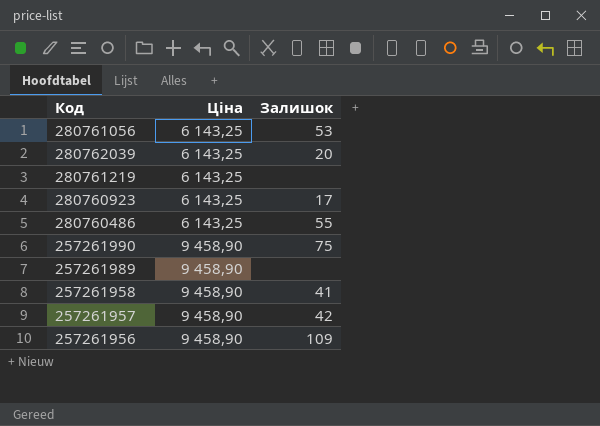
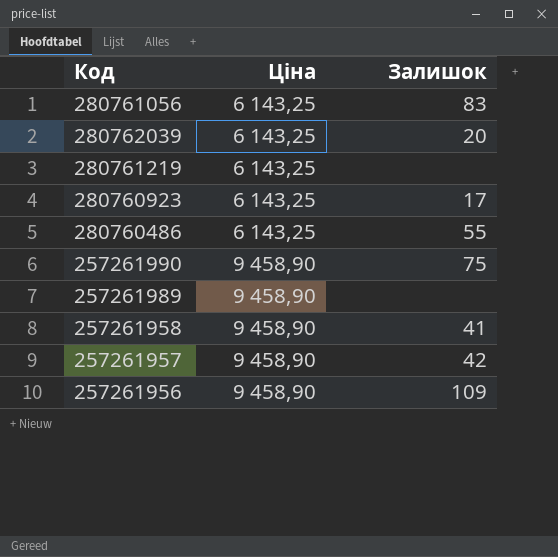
280761056 | Залишок: 53 -> 83

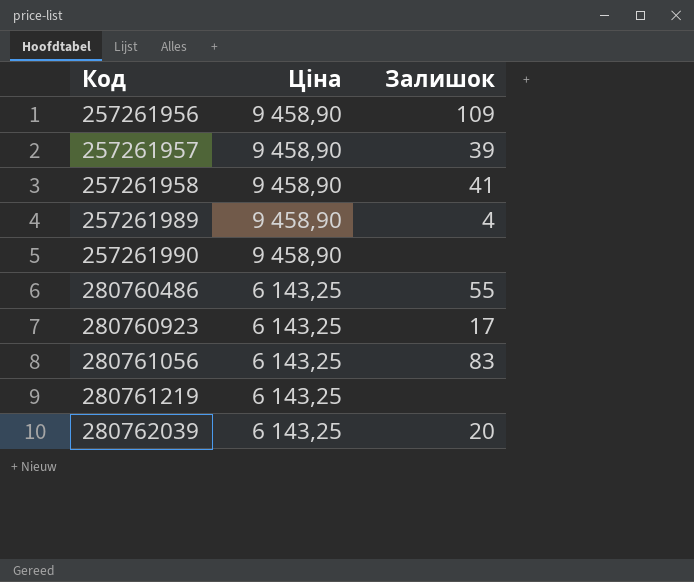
row order: Ціна ascending -> Код ascending
257261957 | Залишок: 42 -> 39
257261989 | Залишок: none -> 4
257261990 | Залишок: 75 -> none

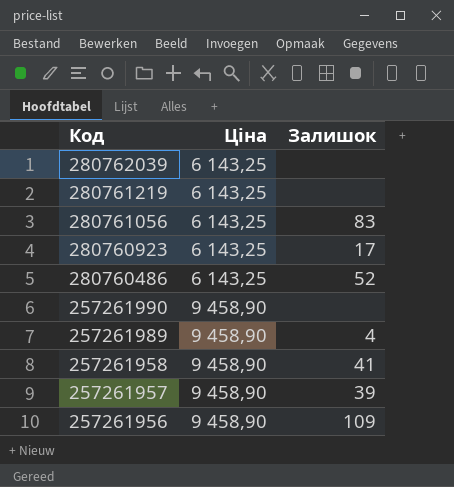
row order: Код ascending -> Код descending
280762039 | Залишок: 20 -> none
280760486 | Залишок: 55 -> 52

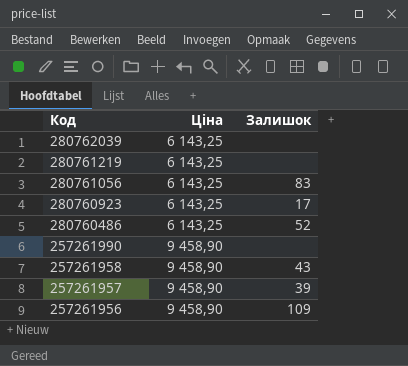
row 257261989: 9 458,90 | 4 -> none
257261958 | Залишок: 41 -> 43

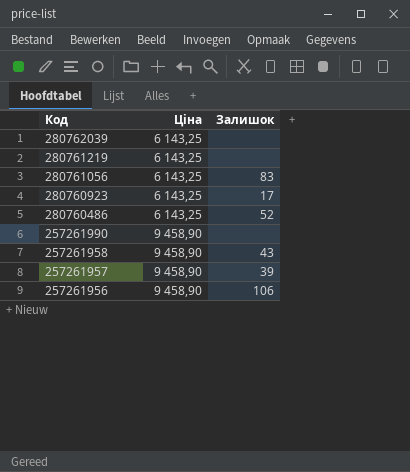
257261956 | Залишок: 109 -> 106

